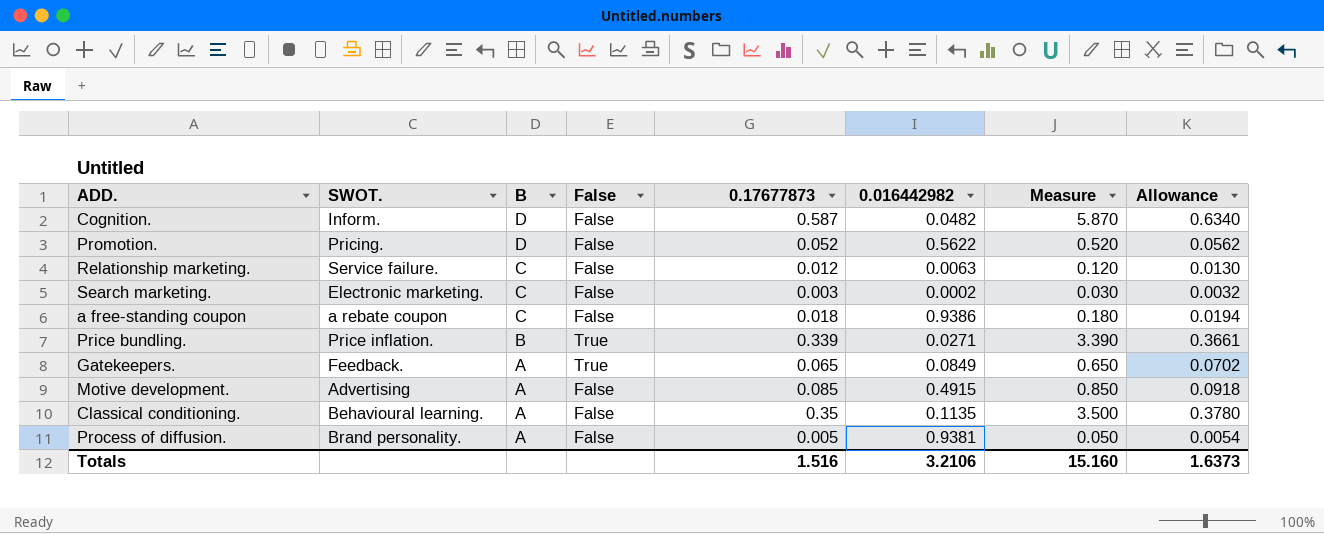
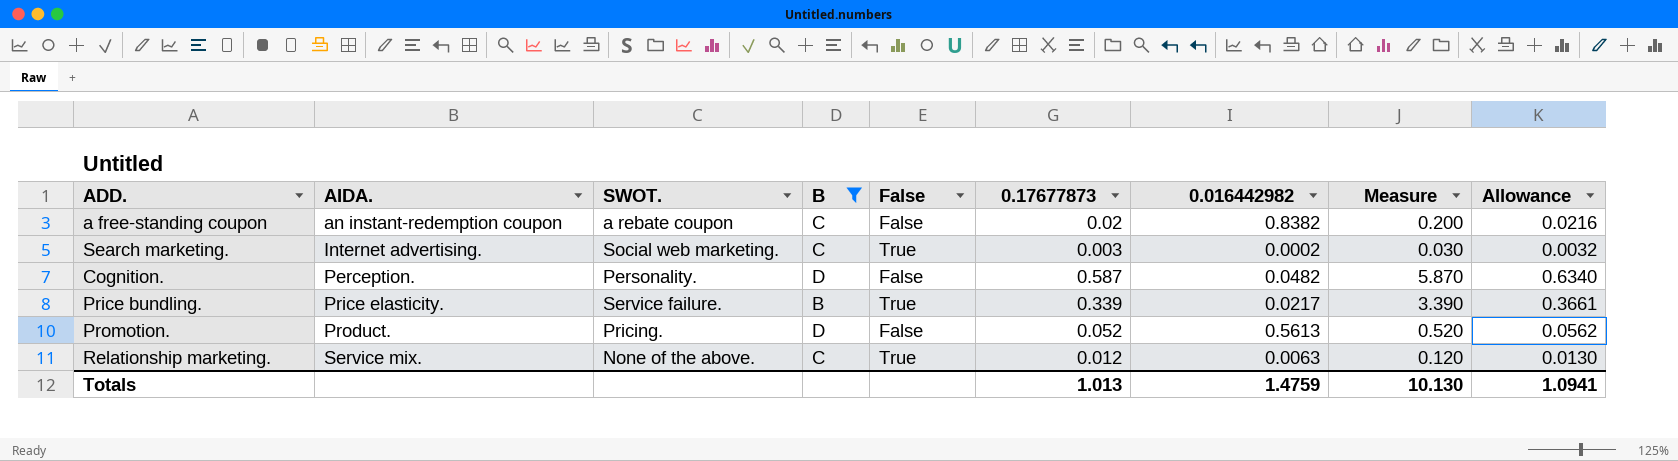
filter: none -> B != A
row order: B descending -> AIDA. ascending
column AIDA. | position: none -> 2
a free-standing coupon | 0.17677873: 0.018 -> 0.02
a free-standing coupon | 0.016442982: 0.9386 -> 0.8382
a free-standing coupon | Measure: 0.180 -> 0.200
a free-standing coupon | Allowance: 0.0194 -> 0.0216
Search marketing. | SWOT.: Electronic marketing. -> Social web marketing.
Search marketing. | False: False -> True
Cognition. | SWOT.: Inform. -> Personality.
Price bundling. | SWOT.: Price inflation. -> Service failure.
Price bundling. | 0.016442982: 0.0271 -> 0.0217
Promotion. | 0.016442982: 0.5622 -> 0.5613
Relationship marketing. | SWOT.: Service failure. -> None of the above.
Relationship marketing. | False: False -> True
Totals | 0.17677873: 1.516 -> 1.013
Totals | 0.016442982: 3.2106 -> 1.4759
Totals | Measure: 15.160 -> 10.130
Totals | Allowance: 1.6373 -> 1.0941

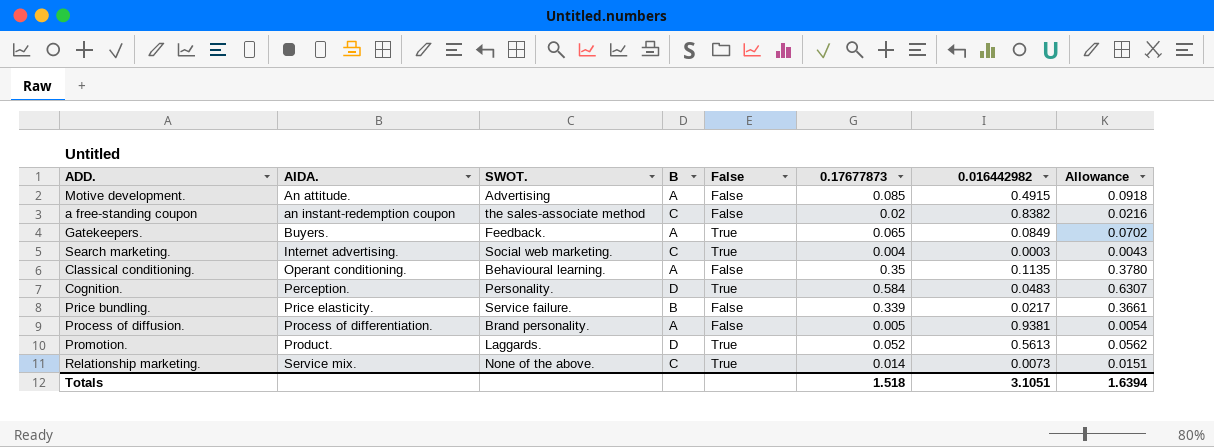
filter: B != A -> none
column Measure | formula: [0.17677873] * 10 -> none
a free-standing coupon | SWOT.: a rebate coupon -> the sales-associate method
Search marketing. | 0.17677873: 0.003 -> 0.004
Search marketing. | 0.016442982: 0.0002 -> 0.0003
Search marketing. | Allowance: 0.0032 -> 0.0043
Cognition. | False: False -> True
Cognition. | 0.17677873: 0.587 -> 0.584
Cognition. | 0.016442982: 0.0482 -> 0.0483
Cognition. | Allowance: 0.6340 -> 0.6307
Price bundling. | False: True -> False
Promotion. | SWOT.: Pricing. -> Laggards.
Promotion. | False: False -> True
Relationship marketing. | 0.17677873: 0.012 -> 0.014
Relationship marketing. | 0.016442982: 0.0063 -> 0.0073
Relationship marketing. | Allowance: 0.0130 -> 0.0151
Totals | 0.17677873: 1.013 -> 1.518
Totals | 0.016442982: 1.4759 -> 3.1051
Totals | Allowance: 1.0941 -> 1.6394

